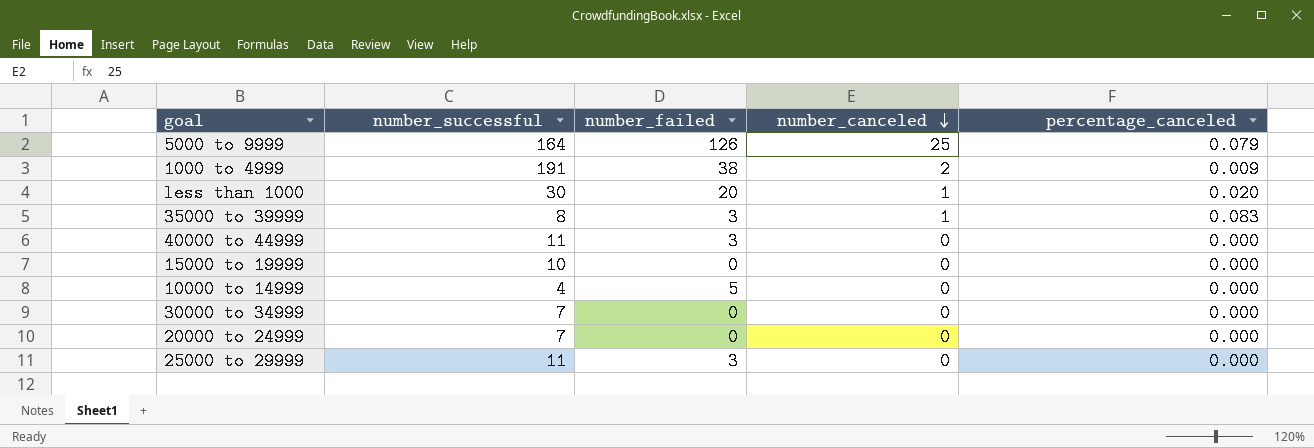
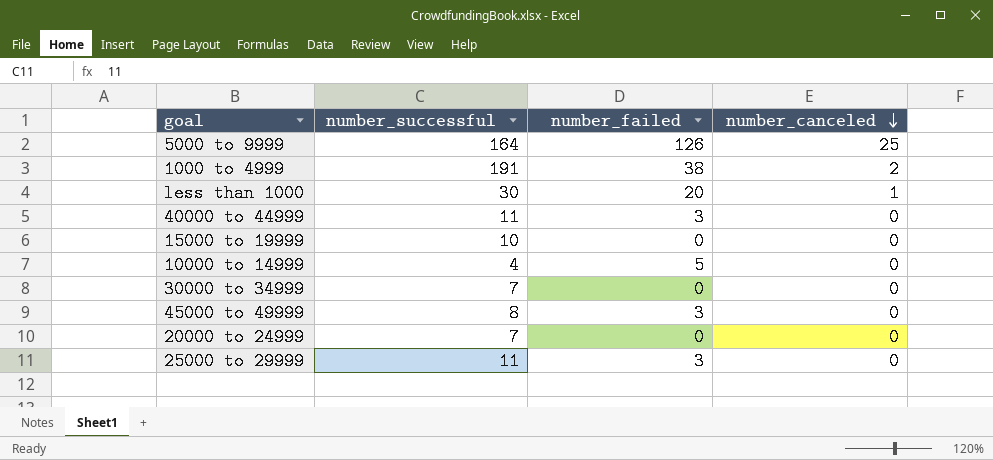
column percentage_canceled | position: 5 -> none
row 35000 to 39999: 8 | 3 | 1 | 0.083 -> none
row 45000 to 49999: none -> 8 | 3 | 0

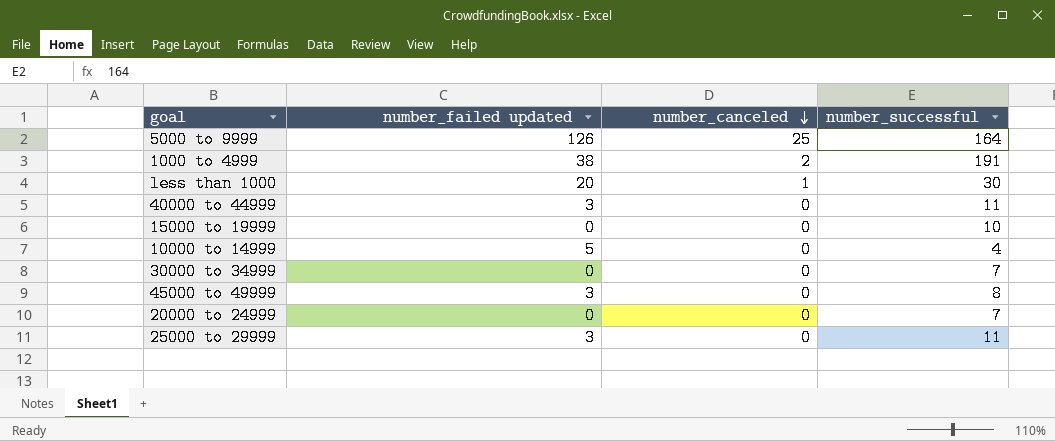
column name: number_failed -> number_failed updated
column number_successful | position: 2 -> 4

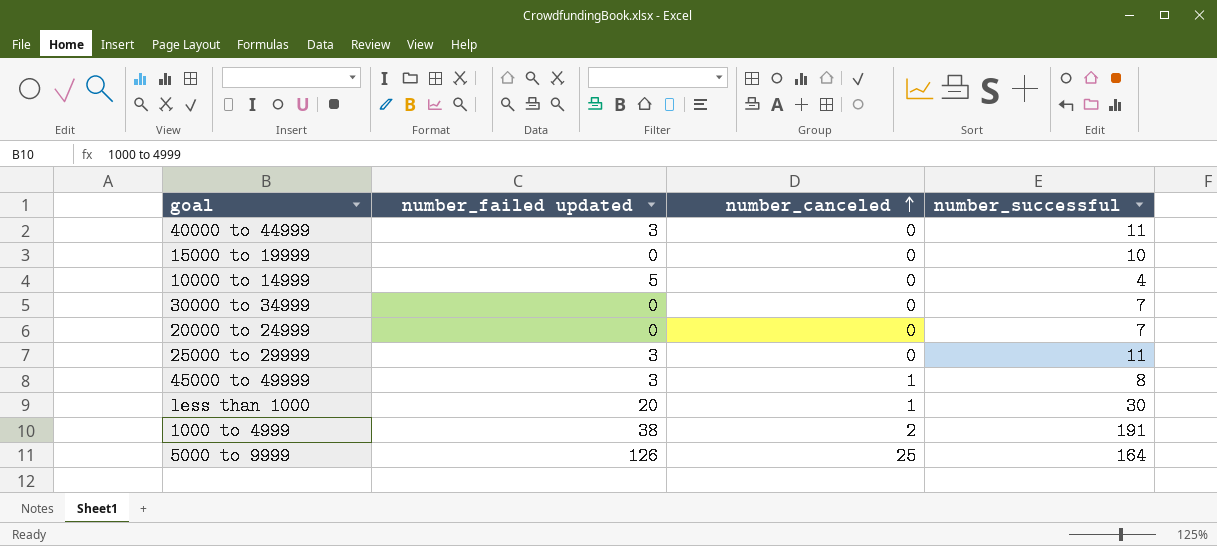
row order: number_canceled descending -> number_canceled ascending
45000 to 49999 | number_canceled: 0 -> 1

